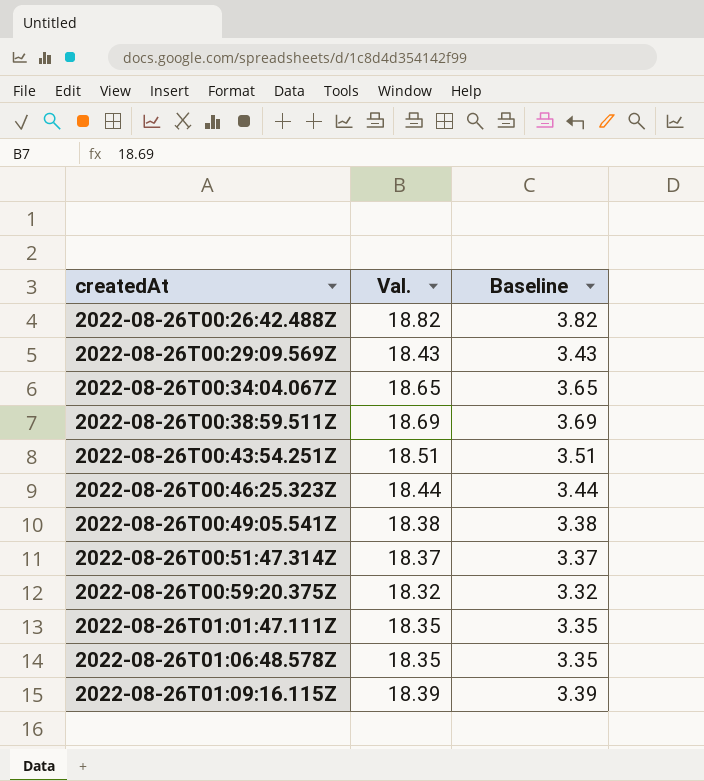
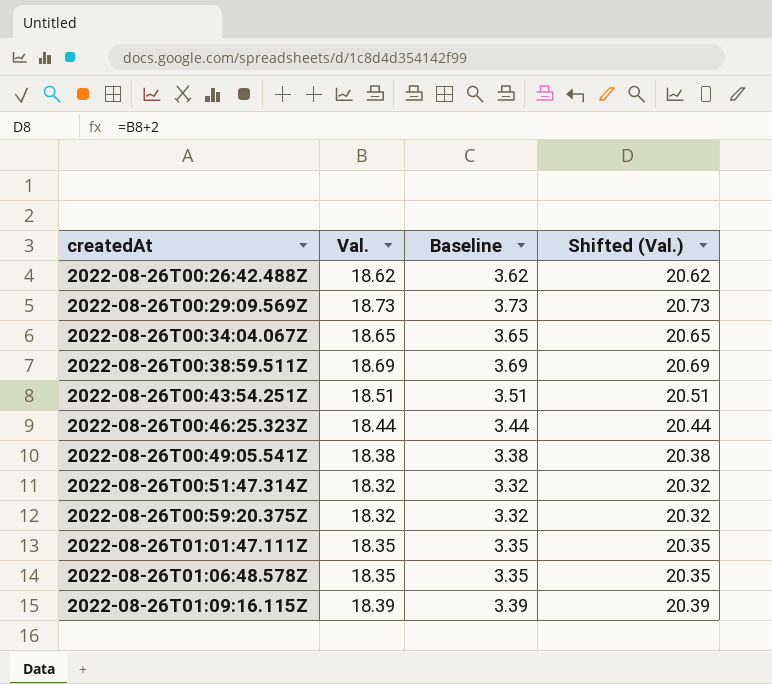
column Shifted (Val.) | formula: none -> [Val.] + 2
2022-08-26T00:26:42.488Z | Val.: 18.82 -> 18.62
2022-08-26T00:26:42.488Z | Baseline: 3.82 -> 3.62
2022-08-26T00:29:09.569Z | Val.: 18.43 -> 18.73
2022-08-26T00:29:09.569Z | Baseline: 3.43 -> 3.73
2022-08-26T00:51:47.314Z | Val.: 18.37 -> 18.32
2022-08-26T00:51:47.314Z | Baseline: 3.37 -> 3.32

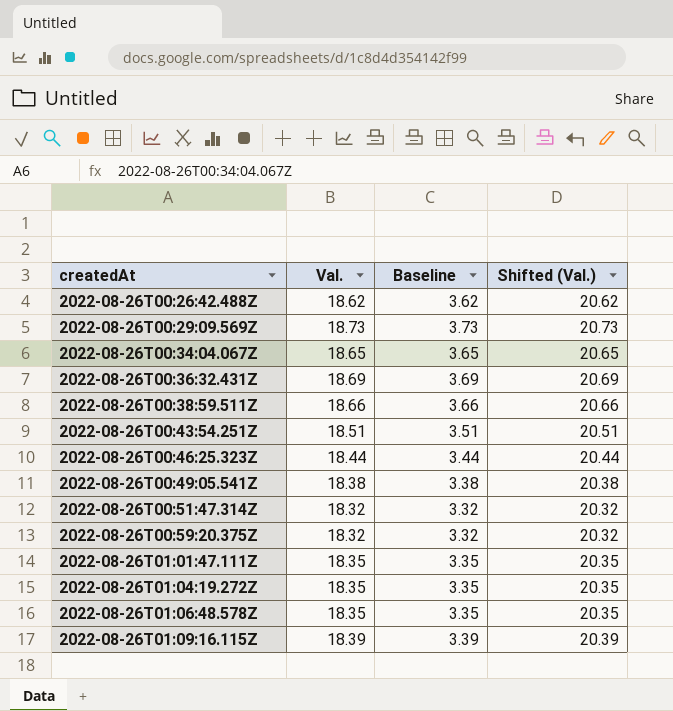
row 2022-08-26T00:36:32.431Z: none -> 18.69 | 3.69 | 20.69
2022-08-26T00:38:59.511Z | Val.: 18.69 -> 18.66
2022-08-26T00:38:59.511Z | Baseline: 3.69 -> 3.66
2022-08-26T00:38:59.511Z | Shifted (Val.): 20.69 -> 20.66
row 2022-08-26T01:04:19.272Z: none -> 18.35 | 3.35 | 20.35

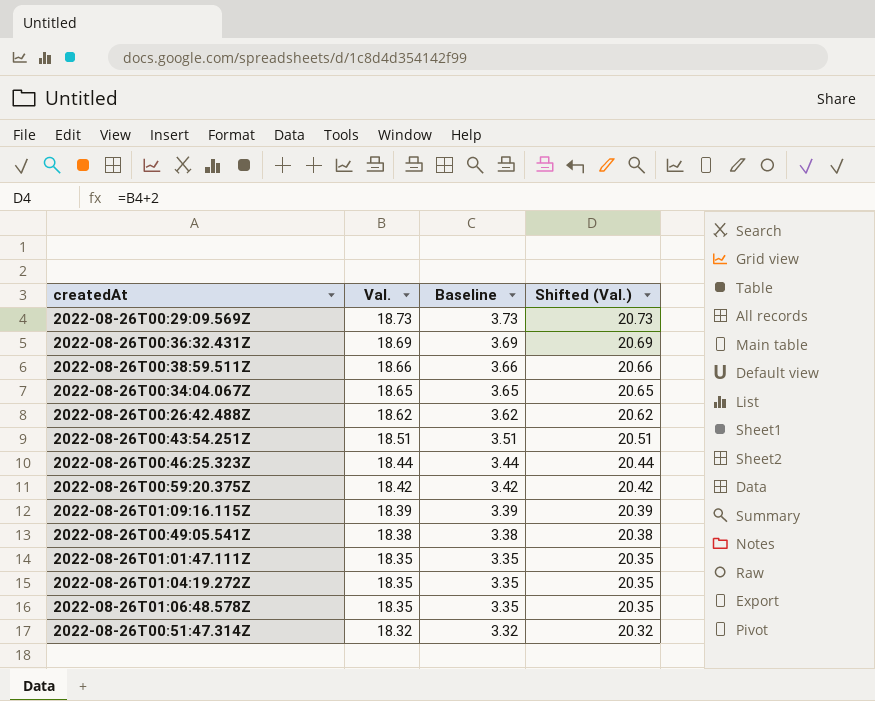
row order: createdAt ascending -> Val. descending
2022-08-26T00:59:20.375Z | Val.: 18.32 -> 18.42
2022-08-26T00:59:20.375Z | Baseline: 3.32 -> 3.42
2022-08-26T00:59:20.375Z | Shifted (Val.): 20.32 -> 20.42

